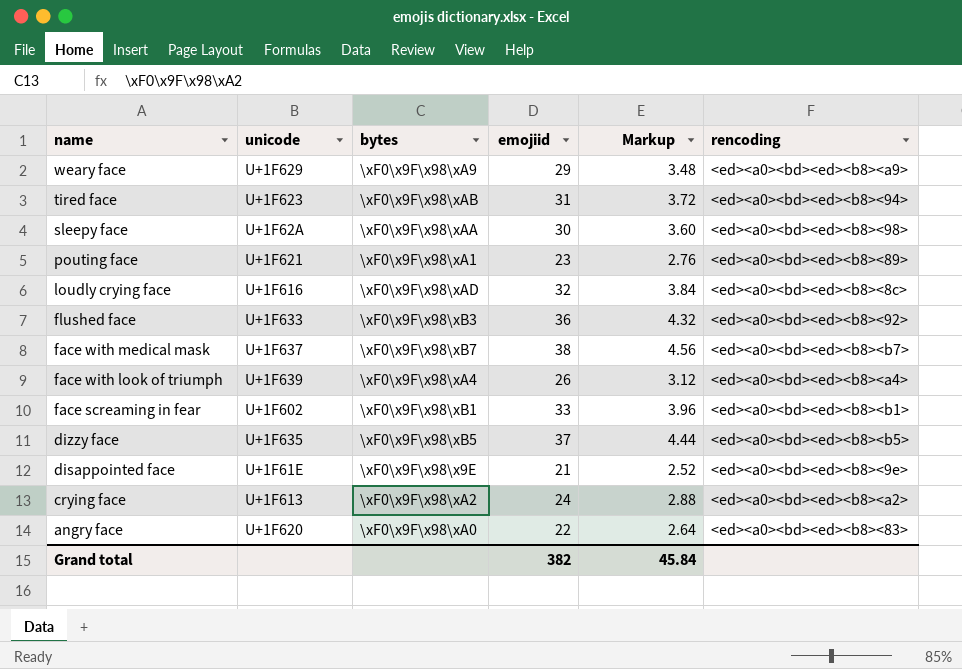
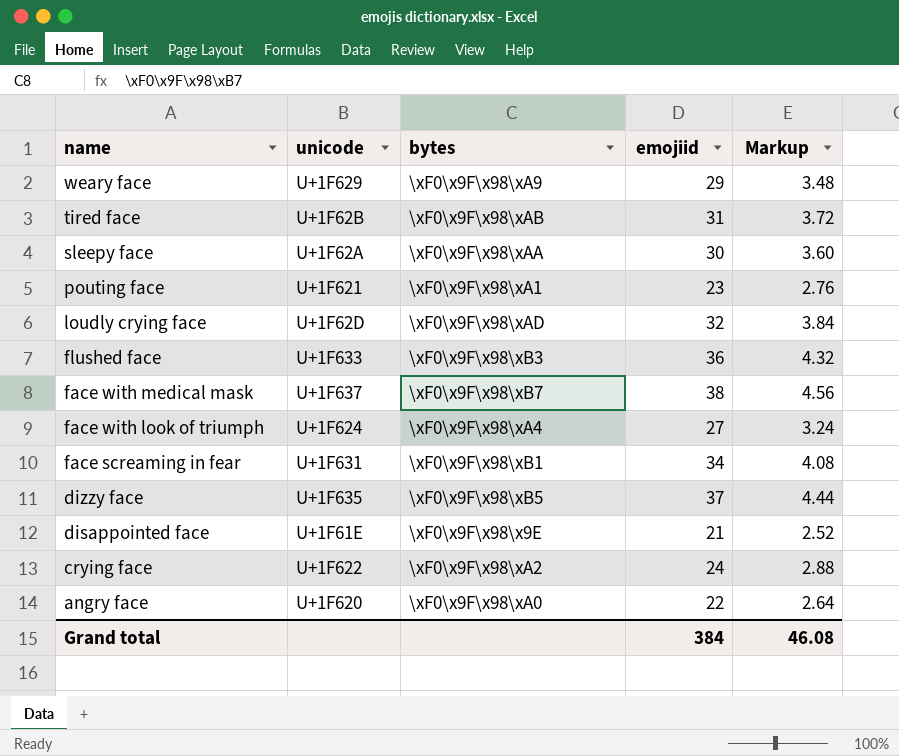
column rencoding | position: 6 -> none
tired face | unicode: U+1F623 -> U+1F62B
loudly crying face | unicode: U+1F616 -> U+1F62D
face with look of triumph | unicode: U+1F639 -> U+1F624
face with look of triumph | emojiid: 26 -> 27
face with look of triumph | Markup: 3.12 -> 3.24
face screaming in fear | unicode: U+1F602 -> U+1F631
face screaming in fear | emojiid: 33 -> 34
face screaming in fear | Markup: 3.96 -> 4.08
crying face | unicode: U+1F613 -> U+1F622
Grand total | emojiid: 382 -> 384
Grand total | Markup: 45.84 -> 46.08

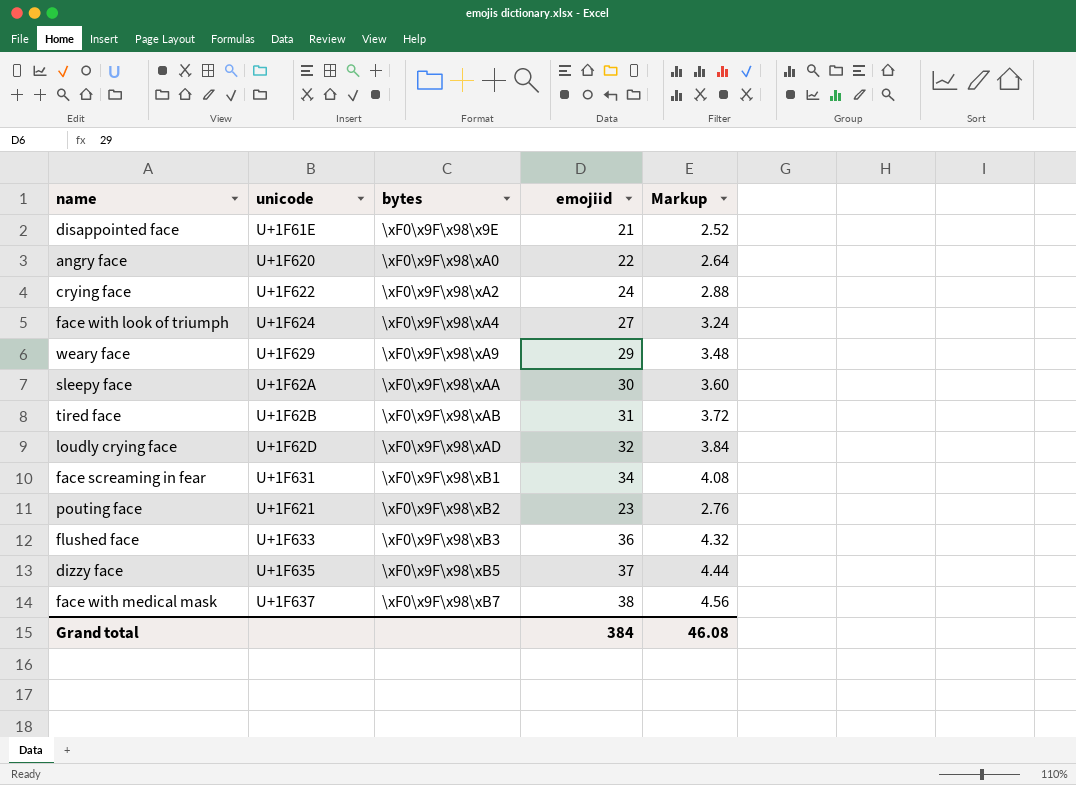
row order: name descending -> bytes ascending
pouting face | bytes: \xF0\x9F\x98\xA1 -> \xF0\x9F\x98\xB2

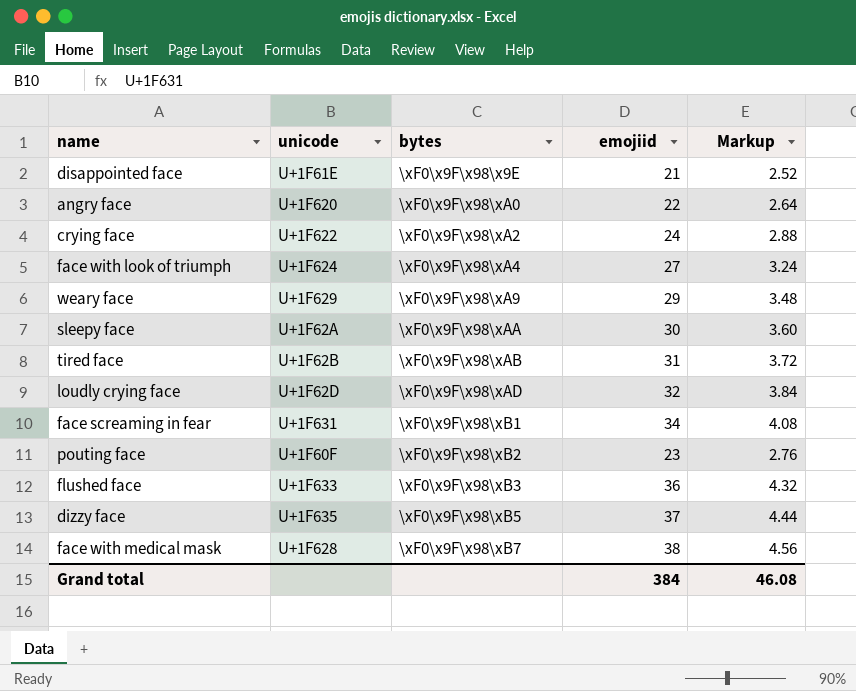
pouting face | unicode: U+1F621 -> U+1F60F
face with medical mask | unicode: U+1F637 -> U+1F628

